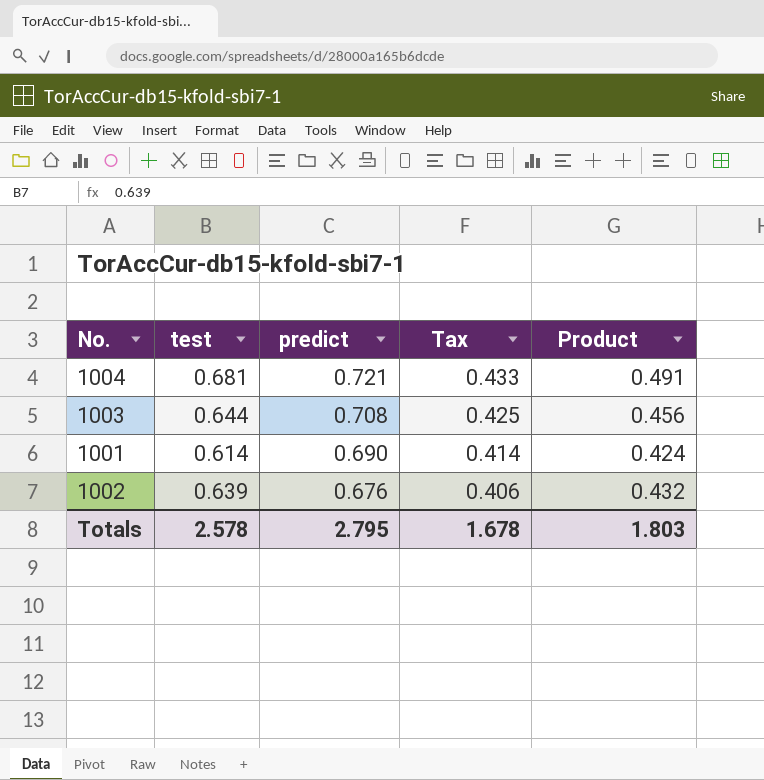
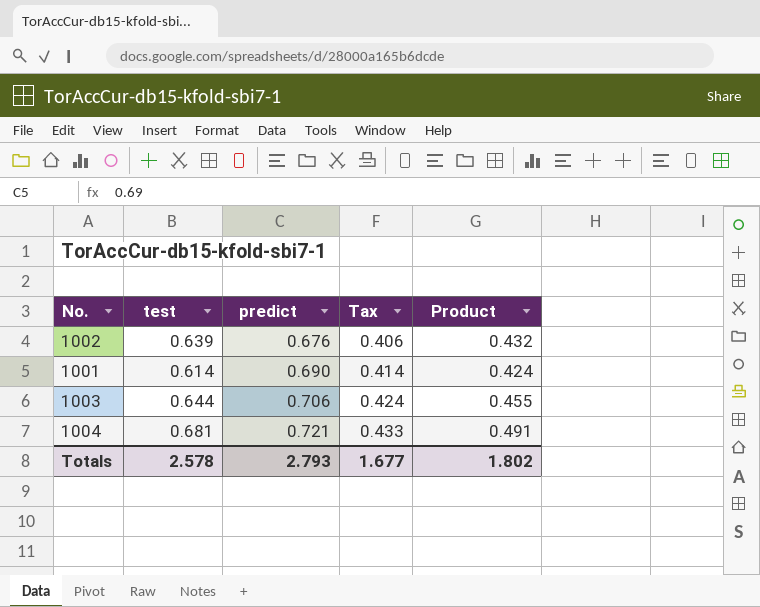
row order: predict descending -> predict ascending
1003 | predict: 0.708 -> 0.706
1003 | Tax: 0.425 -> 0.424
1003 | Product: 0.456 -> 0.455
Totals | predict: 2.795 -> 2.793
Totals | Tax: 1.678 -> 1.677
Totals | Product: 1.803 -> 1.802

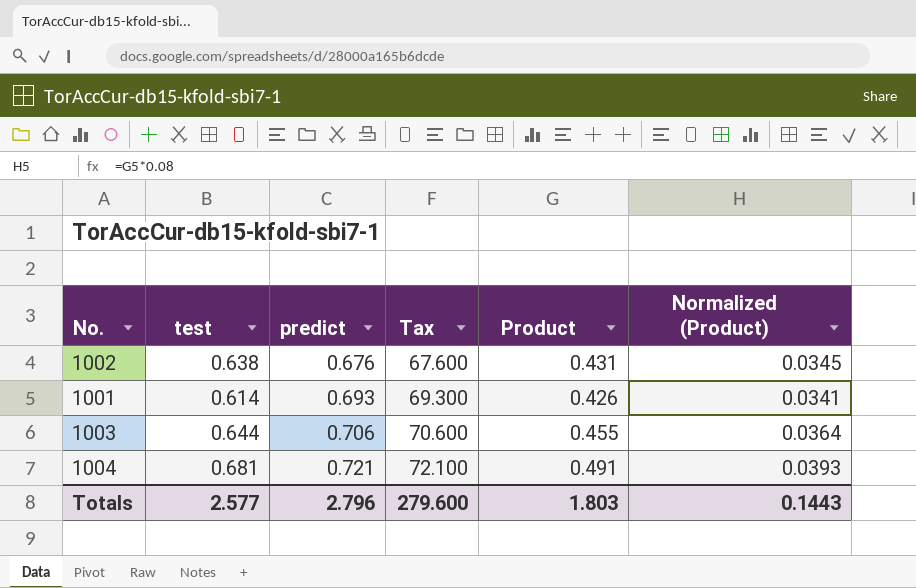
column Tax | formula: [predict] * 0.6 -> [predict] * 100
column Normalized (Product) | formula: none -> [Product] * 0.08
1002 | test: 0.639 -> 0.638
1002 | Product: 0.432 -> 0.431
1001 | predict: 0.690 -> 0.693
1001 | Product: 0.424 -> 0.426
Totals | test: 2.578 -> 2.577
Totals | predict: 2.793 -> 2.796
Totals | Tax: 1.677 -> 279.600
Totals | Product: 1.802 -> 1.803

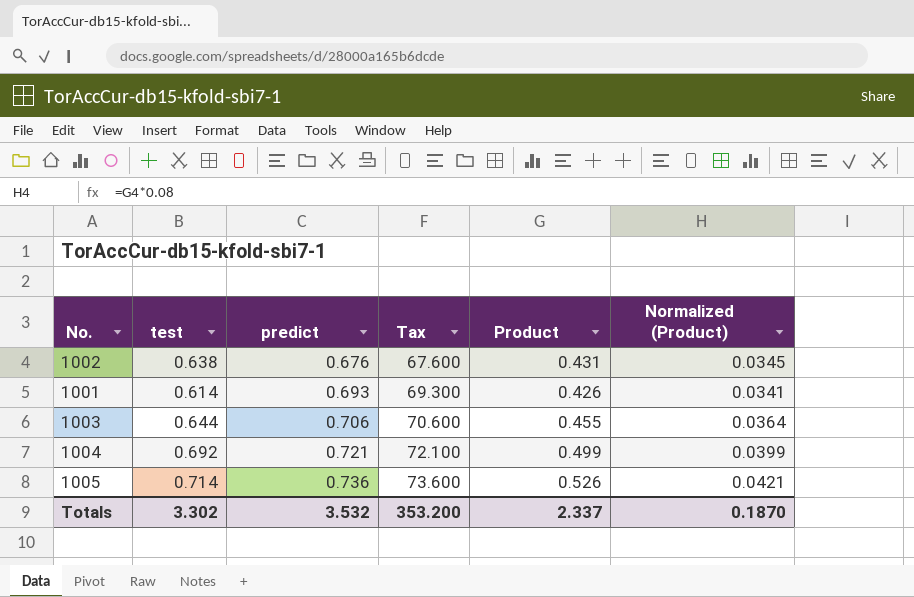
1004 | test: 0.681 -> 0.692
1004 | Product: 0.491 -> 0.499
1004 | Normalized (Product): 0.0393 -> 0.0399
row 1005: none -> 0.714 | 0.736 | 73.600 | 0.526 | 0.0421
Totals | test: 2.577 -> 3.302
Totals | predict: 2.796 -> 3.532
Totals | Tax: 279.600 -> 353.200
Totals | Product: 1.803 -> 2.337
Totals | Normalized (Product): 0.1443 -> 0.1870

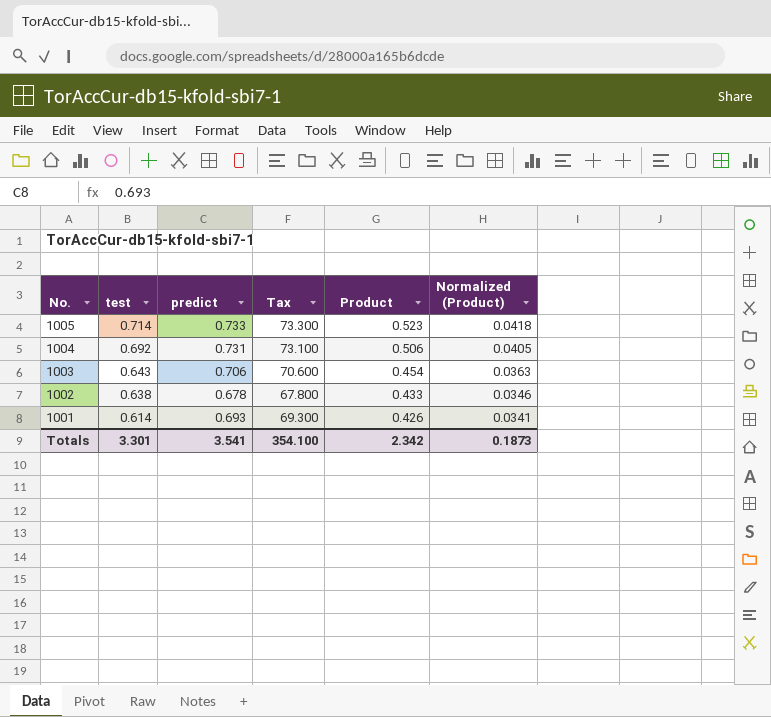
row order: predict ascending -> No. descending
1005 | predict: 0.736 -> 0.733
1005 | Tax: 73.600 -> 73.300
1005 | Product: 0.526 -> 0.523
1005 | Normalized (Product): 0.0421 -> 0.0418
1004 | predict: 0.721 -> 0.731
1004 | Tax: 72.100 -> 73.100
1004 | Product: 0.499 -> 0.506
1004 | Normalized (Product): 0.0399 -> 0.0405
1003 | test: 0.644 -> 0.643
1003 | Product: 0.455 -> 0.454
1003 | Normalized (Product): 0.0364 -> 0.0363
1002 | predict: 0.676 -> 0.678
1002 | Tax: 67.600 -> 67.800
1002 | Product: 0.431 -> 0.433
1002 | Normalized (Product): 0.0345 -> 0.0346
Totals | test: 3.302 -> 3.301
Totals | predict: 3.532 -> 3.541
Totals | Tax: 353.200 -> 354.100
Totals | Product: 2.337 -> 2.342
Totals | Normalized (Product): 0.1870 -> 0.1873

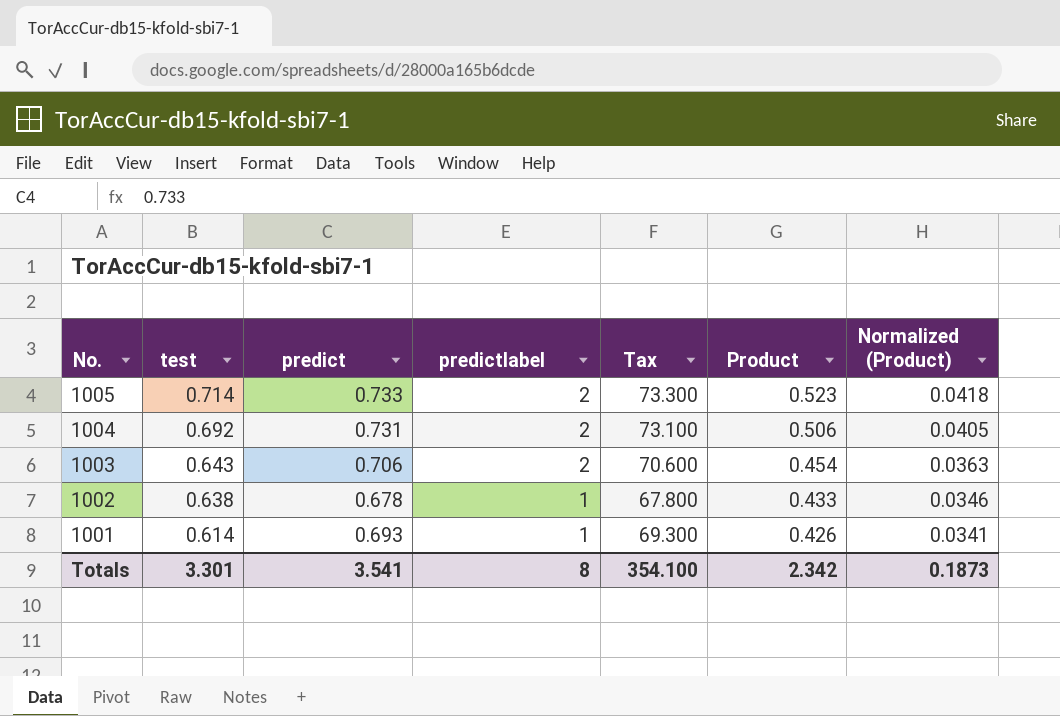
column predictlabel | position: none -> 4

